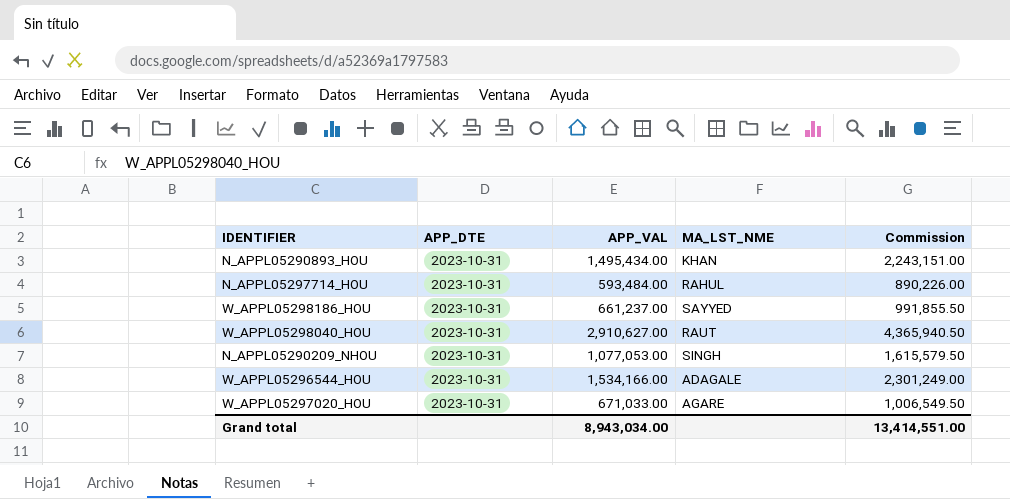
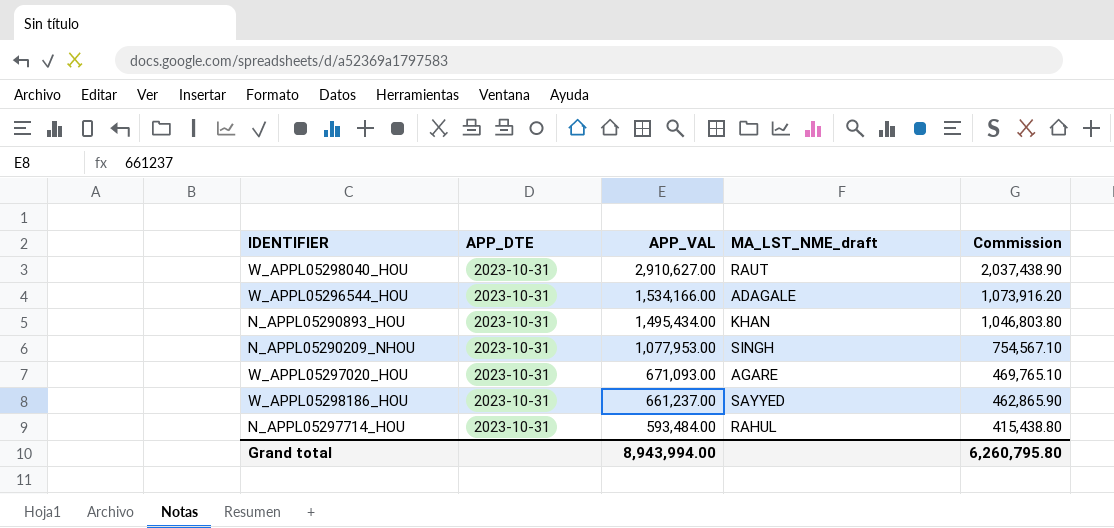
row order: none -> APP_VAL descending
column name: MA_LST_NME -> MA_LST_NME_draft
column Commission | formula: [APP_VAL] * 1.5 -> [APP_VAL] * 0.7
N_APPL05290209_NHOU | APP_VAL: 1,077,053.00 -> 1,077,953.00
W_APPL05297020_HOU | APP_VAL: 671,033.00 -> 671,093.00
Grand total | APP_VAL: 8,943,034.00 -> 8,943,994.00
Grand total | Commission: 13,414,551.00 -> 6,260,795.80

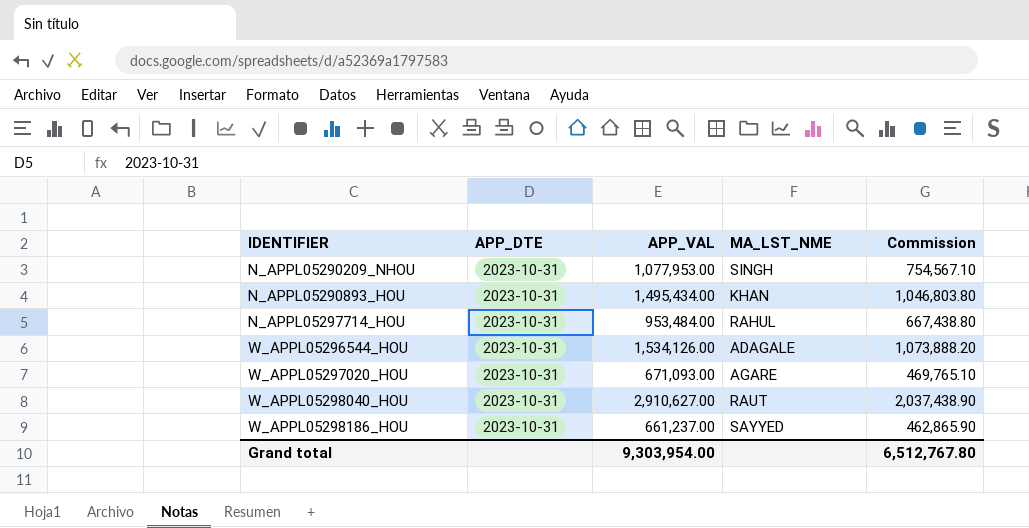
row order: APP_VAL descending -> IDENTIFIER ascending
column name: MA_LST_NME_draft -> MA_LST_NME
N_APPL05297714_HOU | APP_VAL: 593,484.00 -> 953,484.00
N_APPL05297714_HOU | Commission: 415,438.80 -> 667,438.80
W_APPL05296544_HOU | APP_VAL: 1,534,166.00 -> 1,534,126.00
W_APPL05296544_HOU | Commission: 1,073,916.20 -> 1,073,888.20
Grand total | APP_VAL: 8,943,994.00 -> 9,303,954.00
Grand total | Commission: 6,260,795.80 -> 6,512,767.80

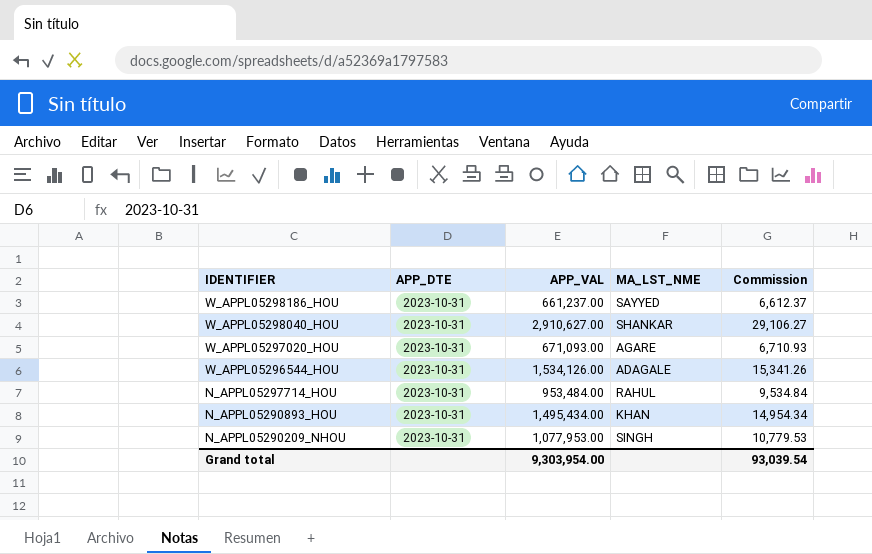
row order: IDENTIFIER ascending -> IDENTIFIER descending
column Commission | formula: [APP_VAL] * 0.7 -> [APP_VAL] * 0.01
W_APPL05298040_HOU | MA_LST_NME: RAUT -> SHANKAR
Grand total | Commission: 6,512,767.80 -> 93,039.54

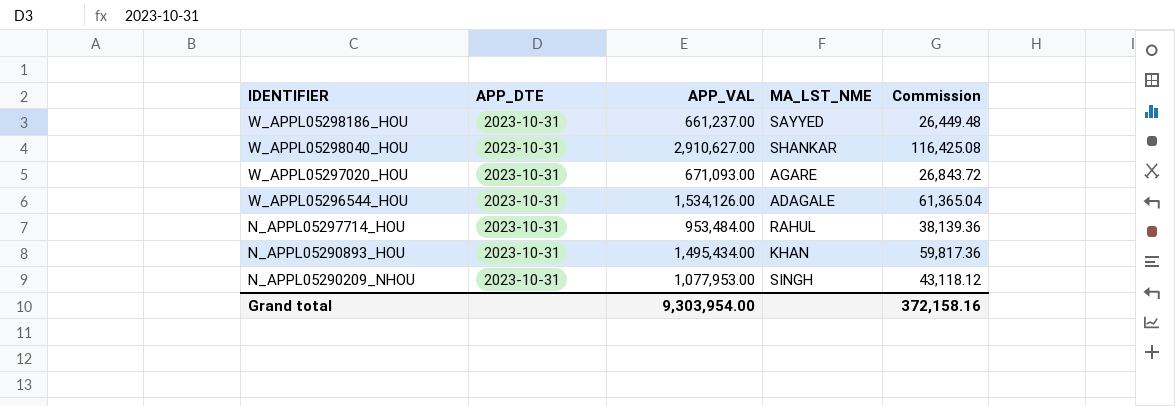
column Commission | formula: [APP_VAL] * 0.01 -> [APP_VAL] * 0.04
Grand total | Commission: 93,039.54 -> 372,158.16

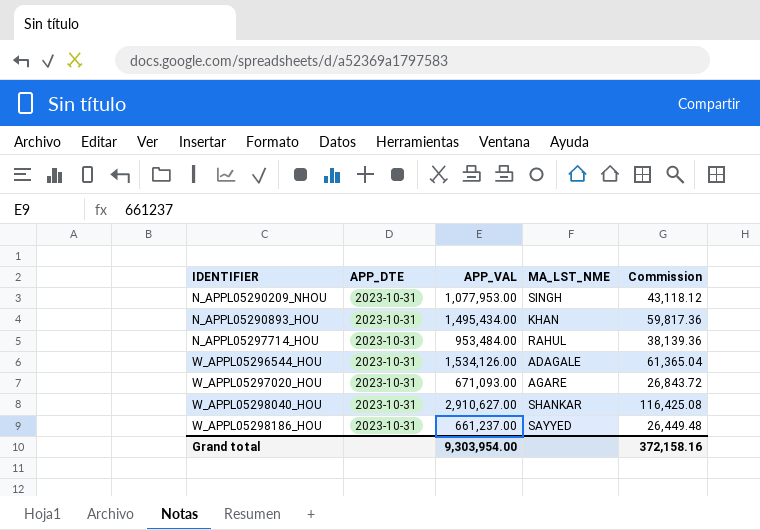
row order: IDENTIFIER descending -> IDENTIFIER ascending

